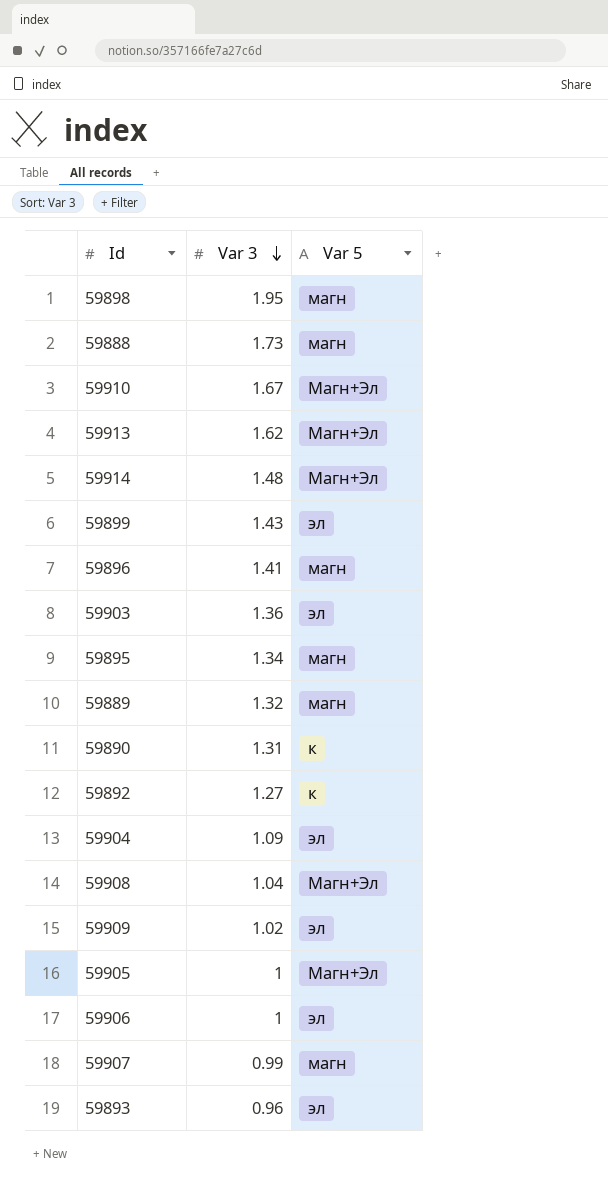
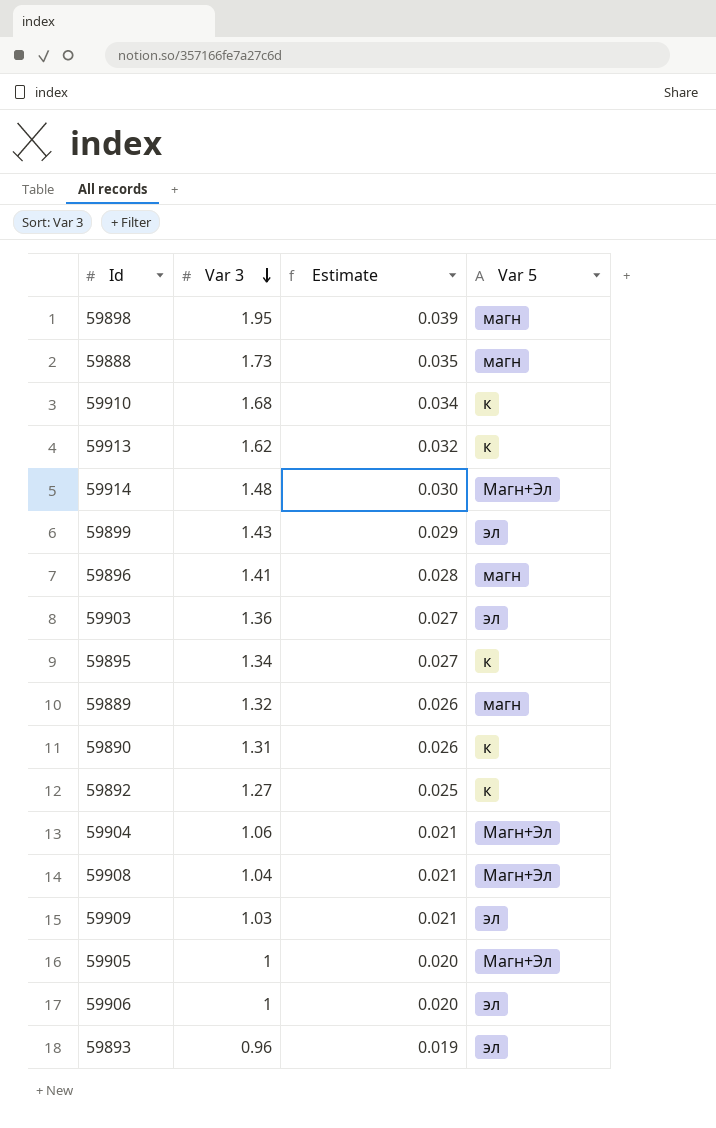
column Estimate | formula: none -> [Var 3] * 0.02
row 59907: 0.99 | магн -> none
59910 | Var 3: 1.67 -> 1.68
59910 | Var 5: Магн+Эл -> к
59913 | Var 5: Магн+Эл -> к
59895 | Var 5: магн -> к
59904 | Var 3: 1.09 -> 1.06
59904 | Var 5: эл -> Магн+Эл
59909 | Var 3: 1.02 -> 1.03

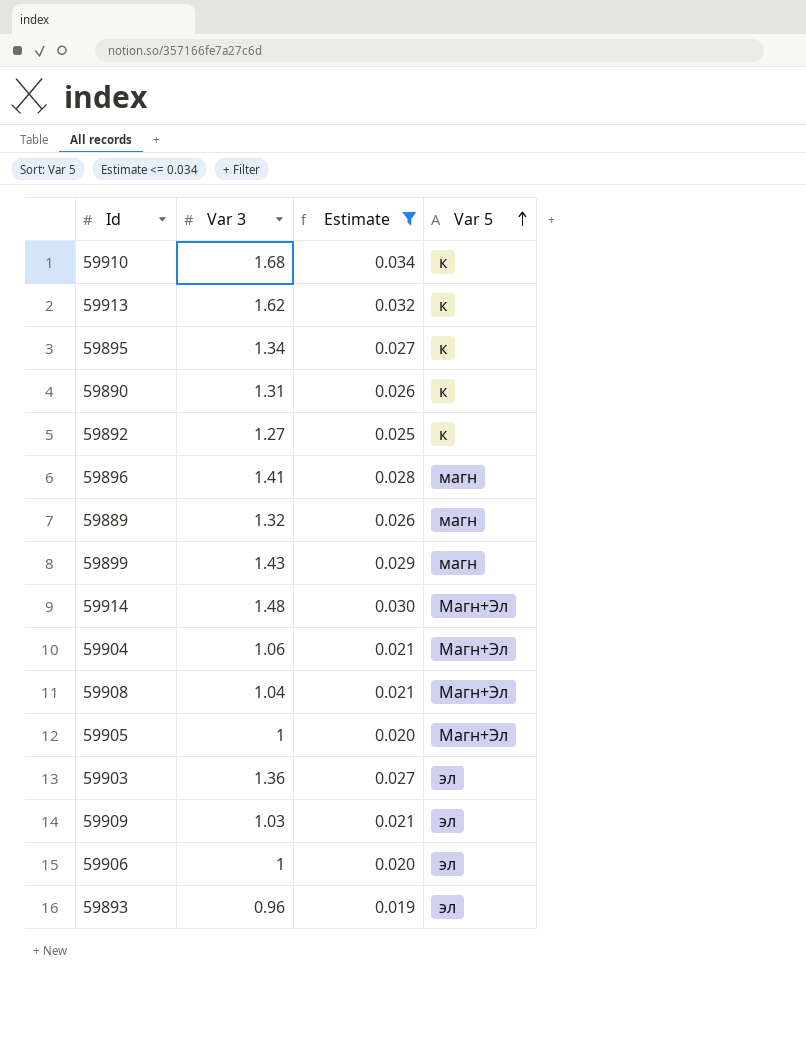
filter: none -> Estimate <= 0.034
row order: Var 3 descending -> Var 5 ascending
59899 | Var 5: эл -> магн

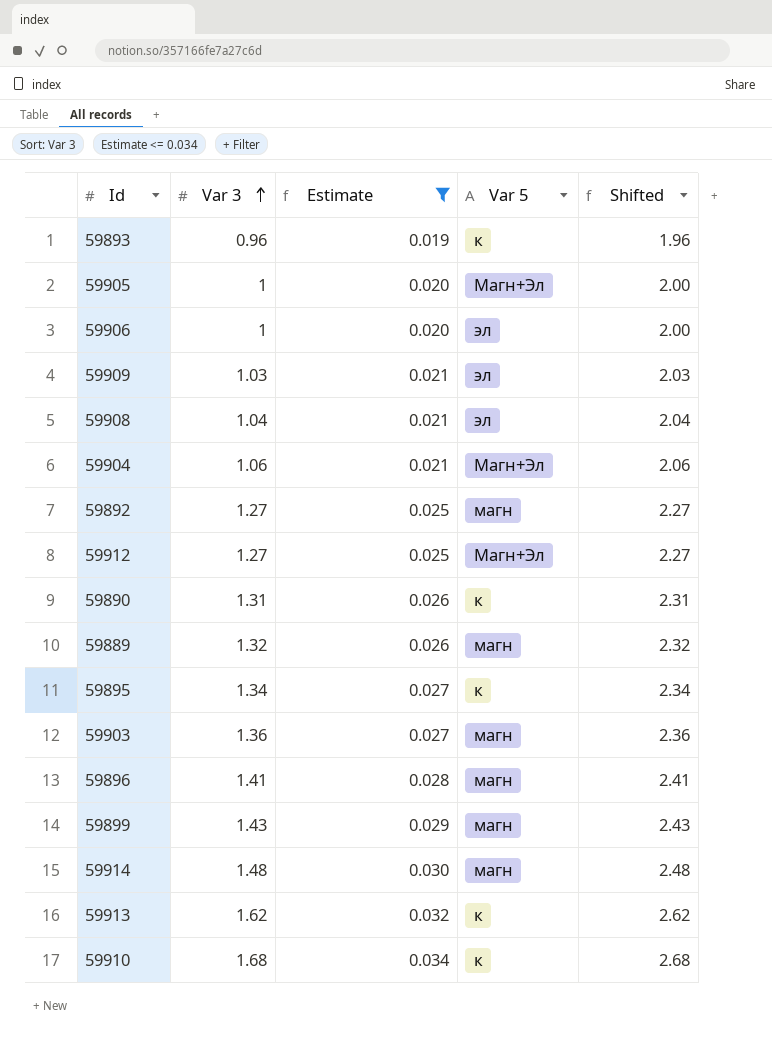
row order: Var 5 ascending -> Var 3 ascending
column Shifted | formula: none -> [Var 3] + 1
59893 | Var 5: эл -> к
59908 | Var 5: Магн+Эл -> эл
59892 | Var 5: к -> магн
row 59912: none -> 1.27 | 0.025 | Магн+Эл | 2.27
59903 | Var 5: эл -> магн
59914 | Var 5: Магн+Эл -> магн

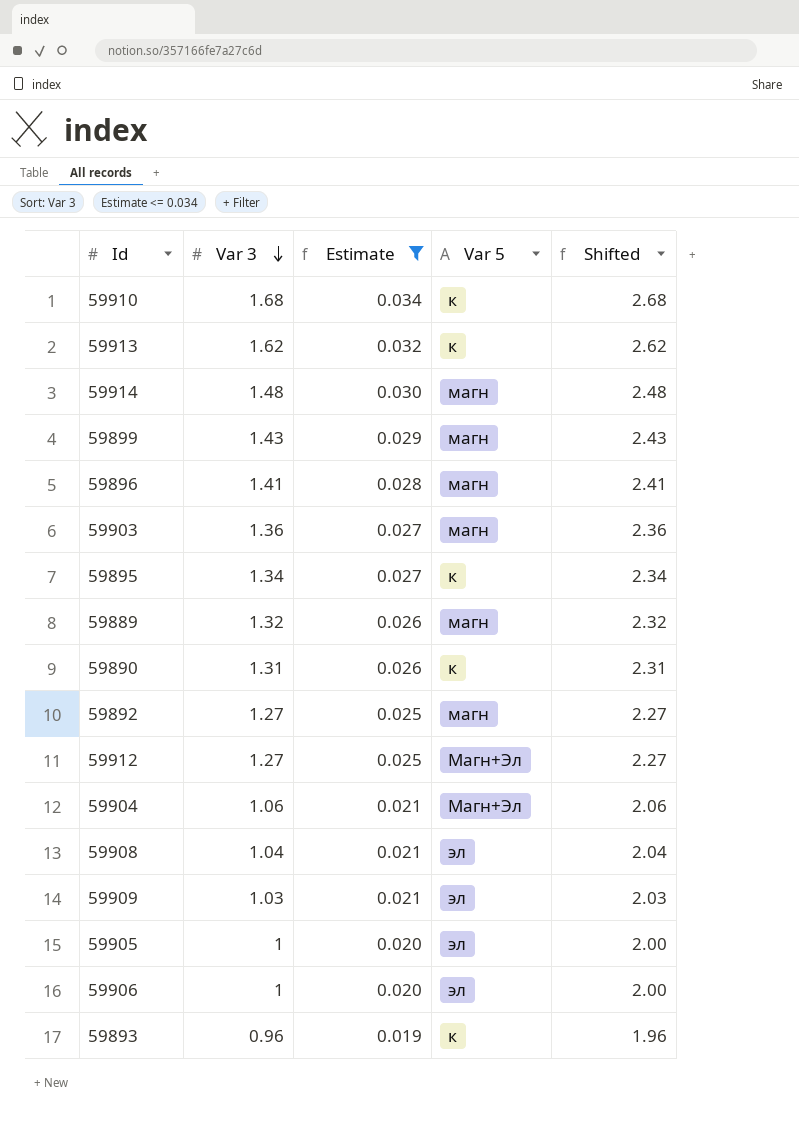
row order: Var 3 ascending -> Var 3 descending
59905 | Var 5: Магн+Эл -> эл

